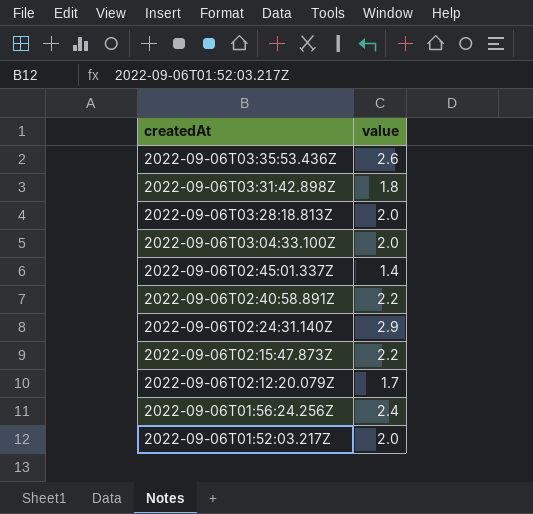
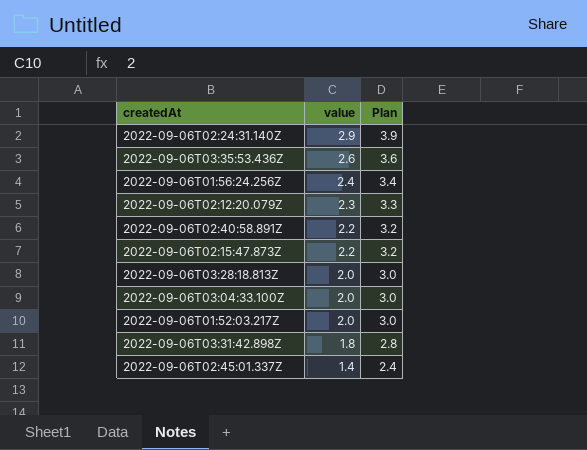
row order: createdAt descending -> value descending
column Plan | formula: none -> [value] + 1
2022-09-06T02:12:20.079Z | value: 1.7 -> 2.3

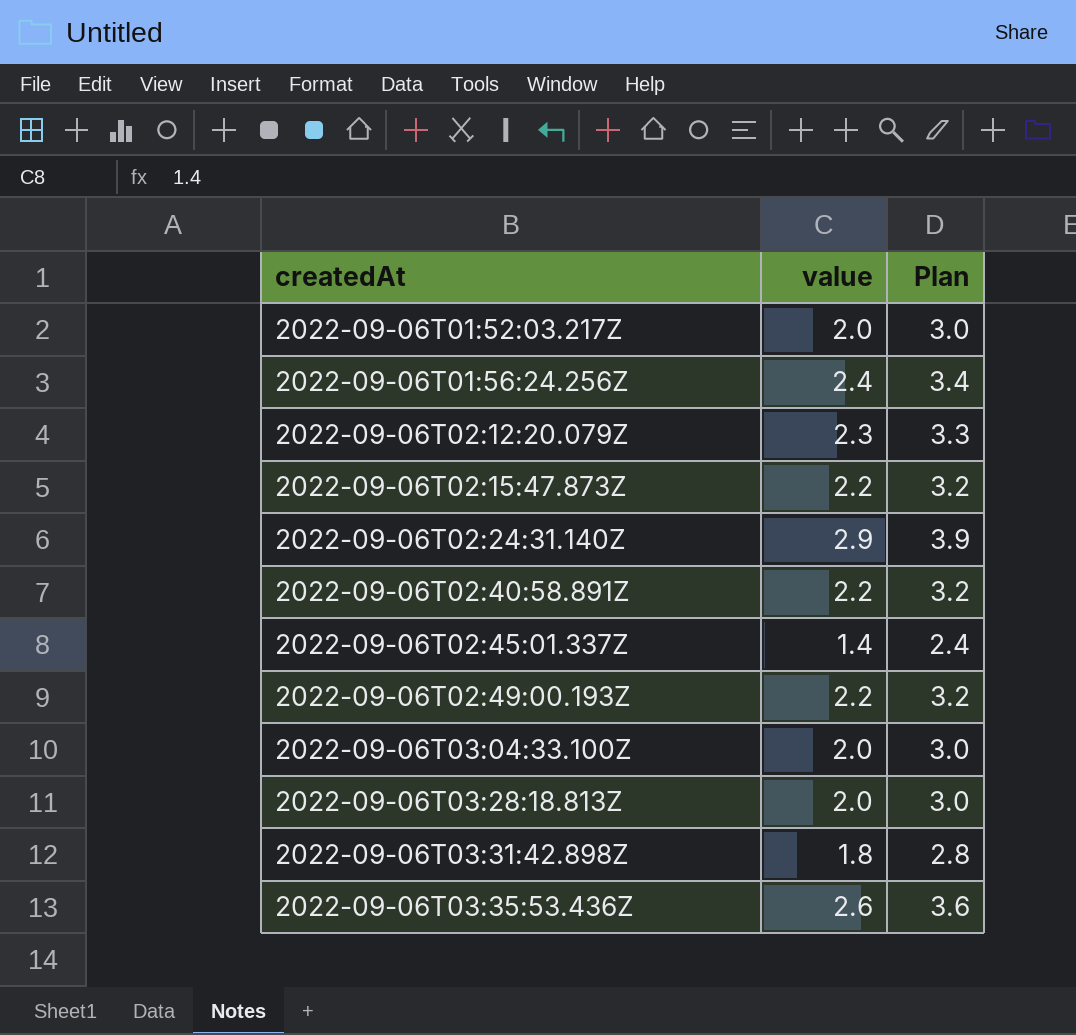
row order: value descending -> createdAt ascending
row 2022-09-06T02:49:00.193Z: none -> 2.2 | 3.2

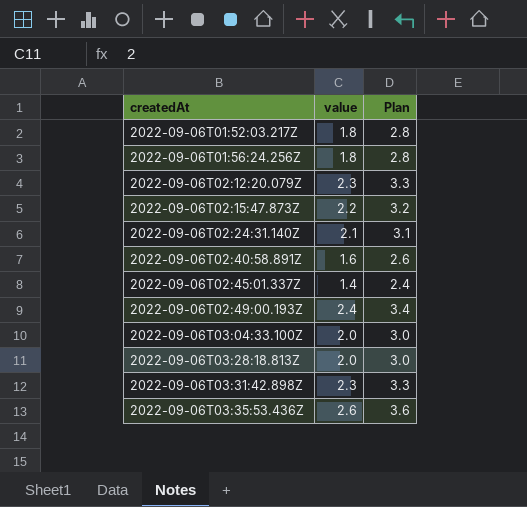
2022-09-06T01:52:03.217Z | value: 2.0 -> 1.8
2022-09-06T01:52:03.217Z | Plan: 3.0 -> 2.8
2022-09-06T01:56:24.256Z | value: 2.4 -> 1.8
2022-09-06T01:56:24.256Z | Plan: 3.4 -> 2.8
2022-09-06T02:24:31.140Z | value: 2.9 -> 2.1
2022-09-06T02:24:31.140Z | Plan: 3.9 -> 3.1
2022-09-06T02:40:58.891Z | value: 2.2 -> 1.6
2022-09-06T02:40:58.891Z | Plan: 3.2 -> 2.6
2022-09-06T02:49:00.193Z | value: 2.2 -> 2.4
2022-09-06T02:49:00.193Z | Plan: 3.2 -> 3.4
2022-09-06T03:31:42.898Z | value: 1.8 -> 2.3
2022-09-06T03:31:42.898Z | Plan: 2.8 -> 3.3

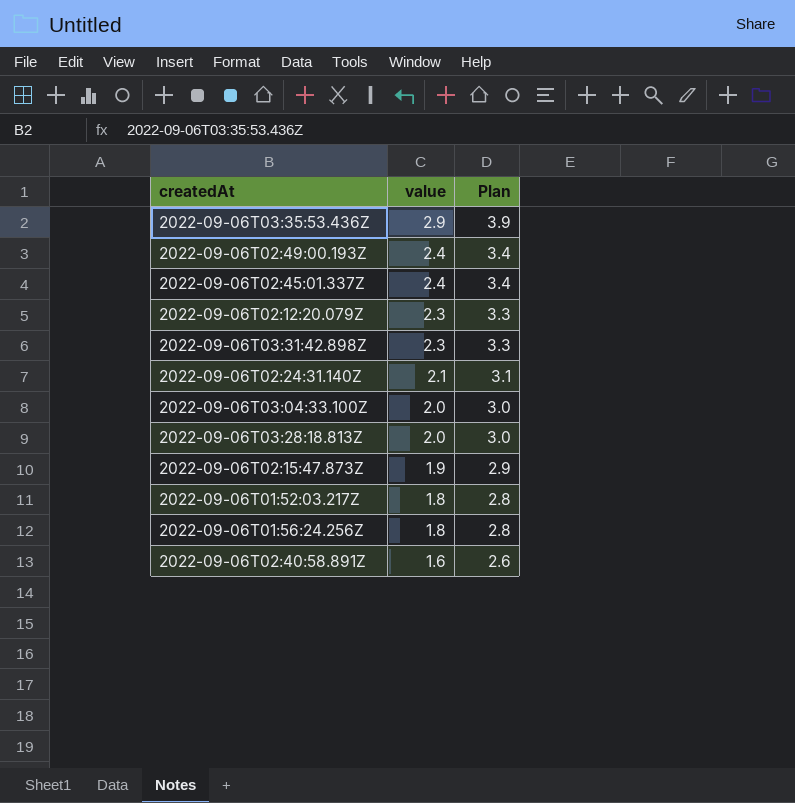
row order: createdAt ascending -> value descending
2022-09-06T03:35:53.436Z | value: 2.6 -> 2.9
2022-09-06T03:35:53.436Z | Plan: 3.6 -> 3.9
2022-09-06T02:45:01.337Z | value: 1.4 -> 2.4
2022-09-06T02:45:01.337Z | Plan: 2.4 -> 3.4
2022-09-06T02:15:47.873Z | value: 2.2 -> 1.9
2022-09-06T02:15:47.873Z | Plan: 3.2 -> 2.9

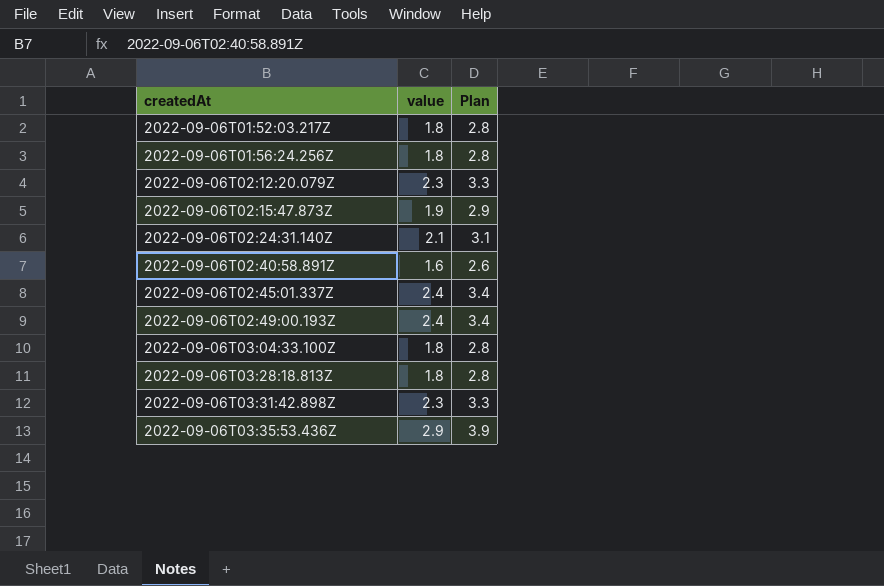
row order: value descending -> createdAt ascending
2022-09-06T03:04:33.100Z | value: 2.0 -> 1.8
2022-09-06T03:04:33.100Z | Plan: 3.0 -> 2.8
2022-09-06T03:28:18.813Z | value: 2.0 -> 1.8
2022-09-06T03:28:18.813Z | Plan: 3.0 -> 2.8

